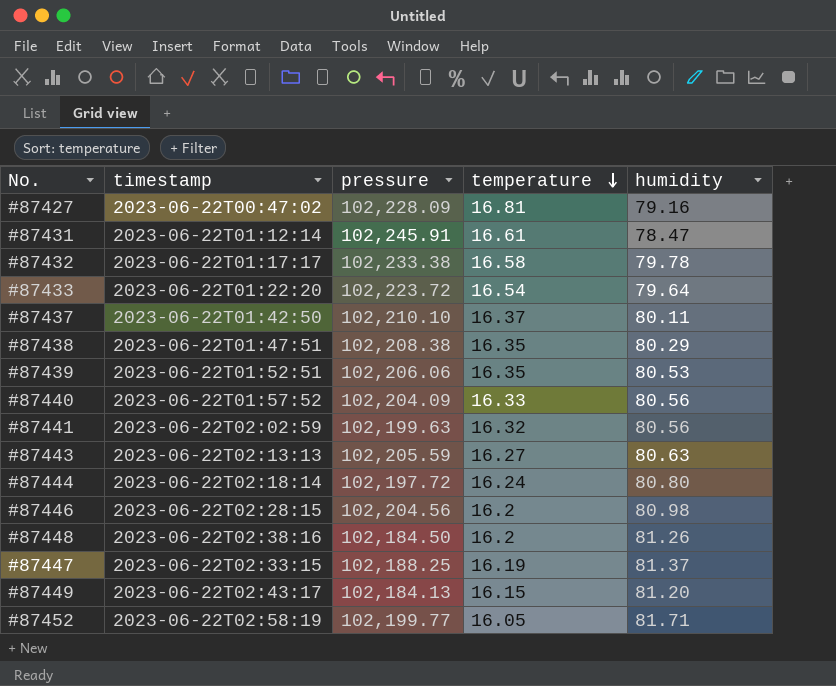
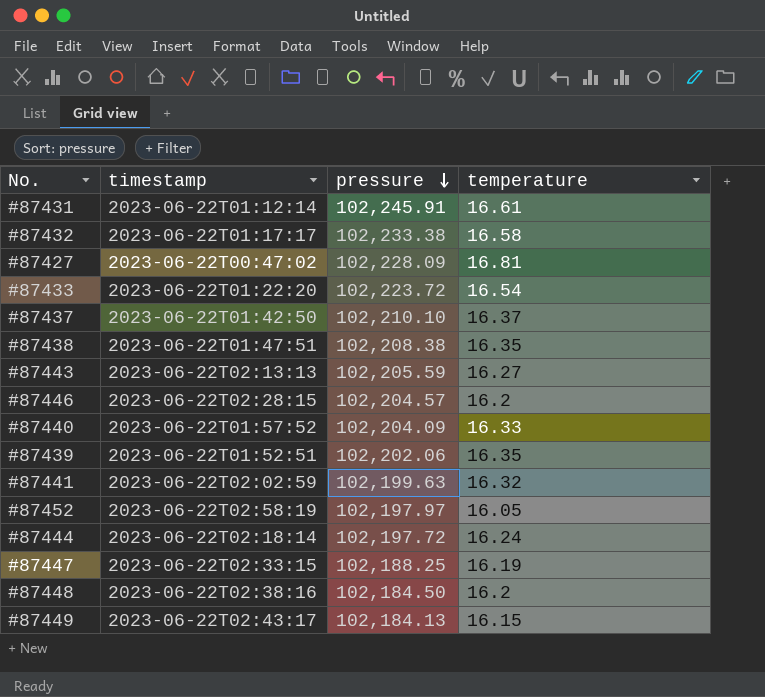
row order: temperature descending -> pressure descending
column humidity | position: 5 -> none
#87446 | pressure: 102,204.56 -> 102,204.57
#87439 | pressure: 102,206.06 -> 102,202.06
#87452 | pressure: 102,199.77 -> 102,197.97

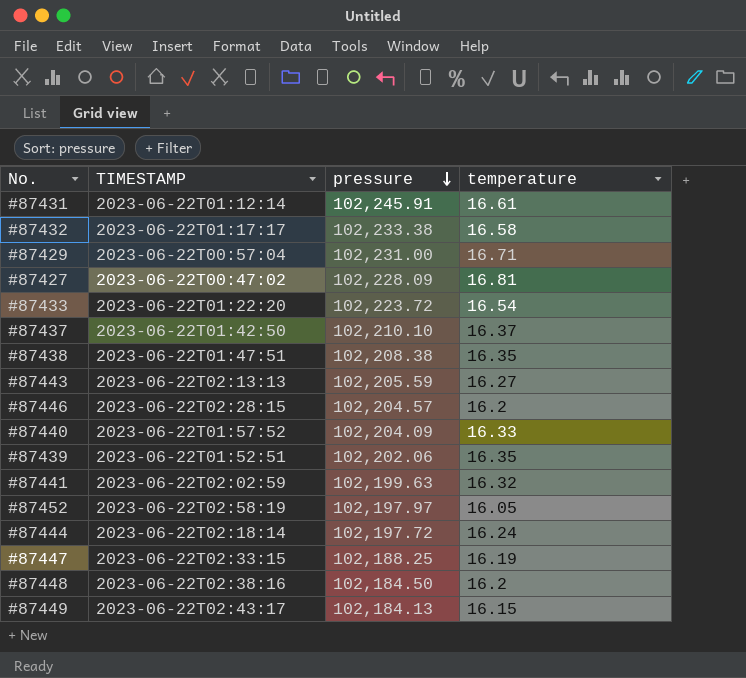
column name: timestamp -> TIMESTAMP
row #87429: none -> 2023-06-22T00:57:04 | 102,231.00 | 16.71

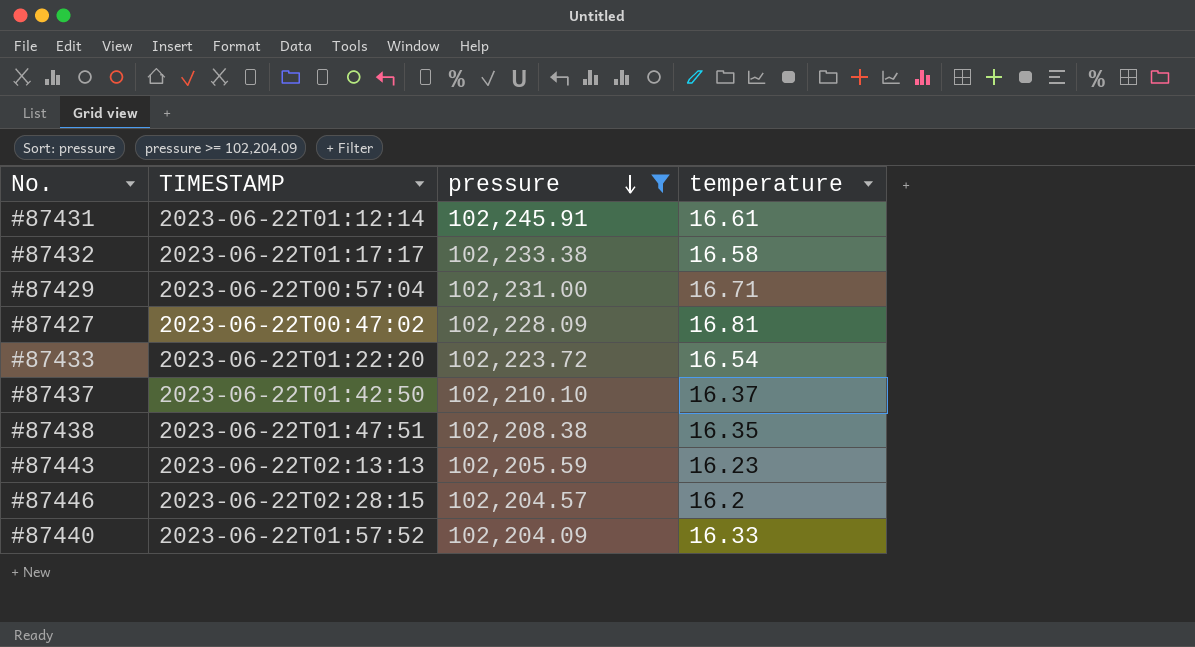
filter: none -> pressure >= 102,204.09
#87443 | temperature: 16.27 -> 16.23

